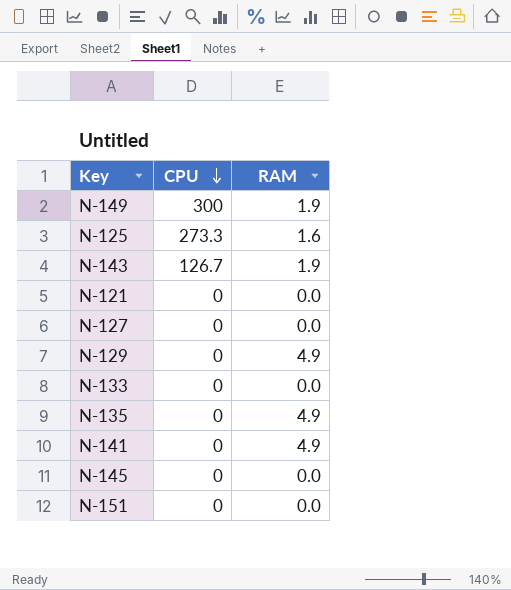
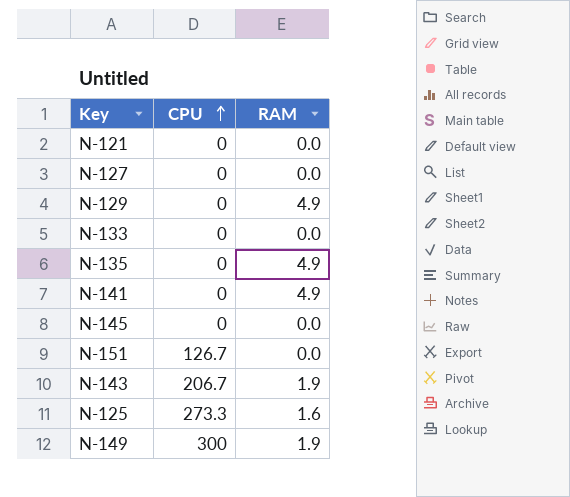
row order: CPU descending -> CPU ascending
N-151 | CPU: 0 -> 126.7
N-143 | CPU: 126.7 -> 206.7

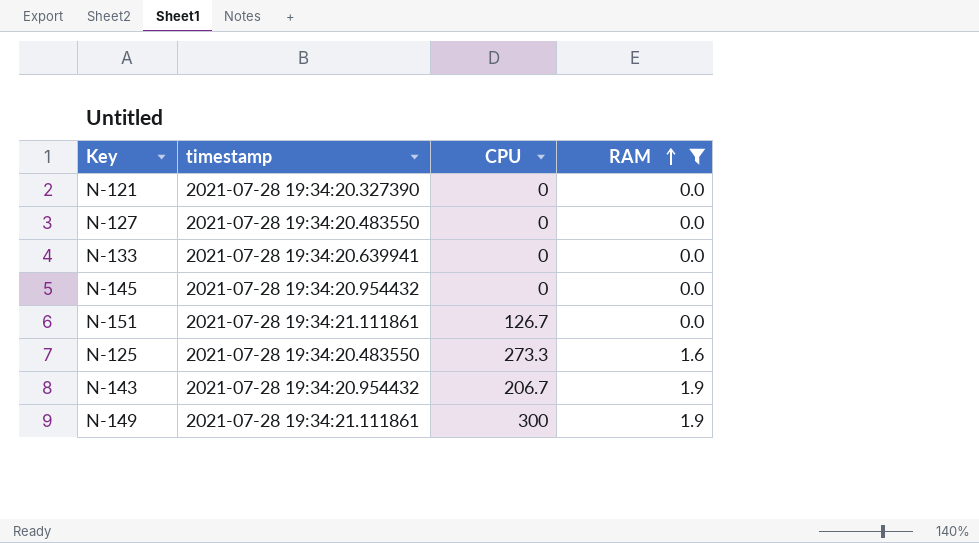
filter: none -> RAM != 4.9
row order: CPU ascending -> RAM ascending
column timestamp | position: none -> 2

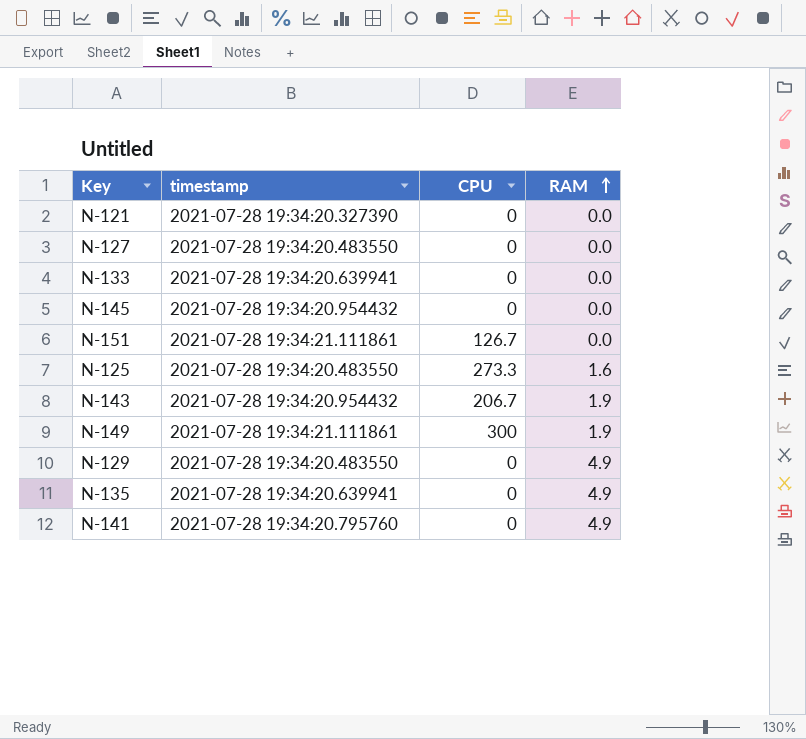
filter: RAM != 4.9 -> none

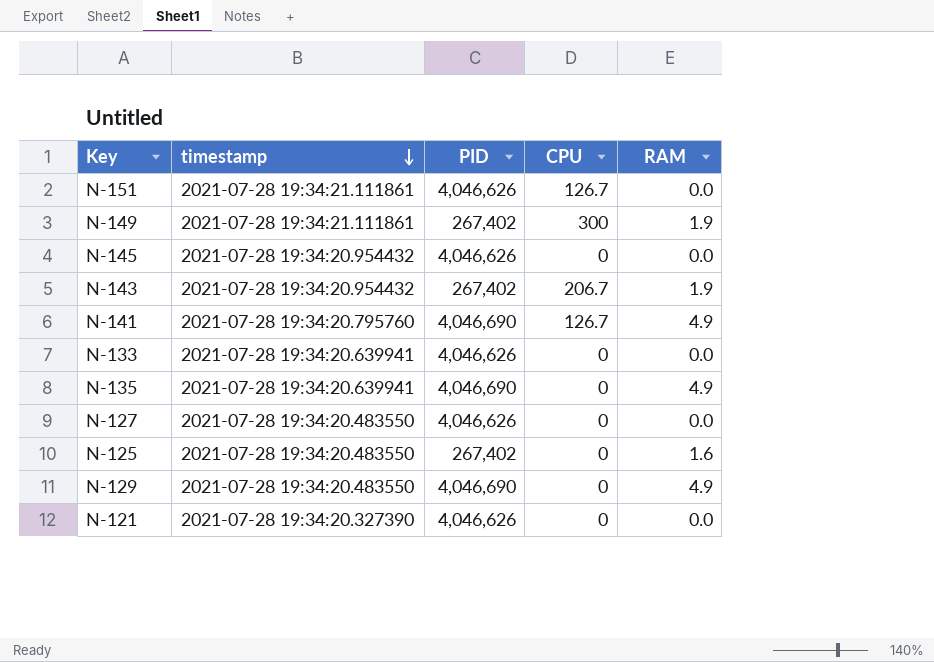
row order: RAM ascending -> timestamp descending
column PID | position: none -> 3
N-141 | CPU: 0 -> 126.7
N-125 | CPU: 273.3 -> 0

